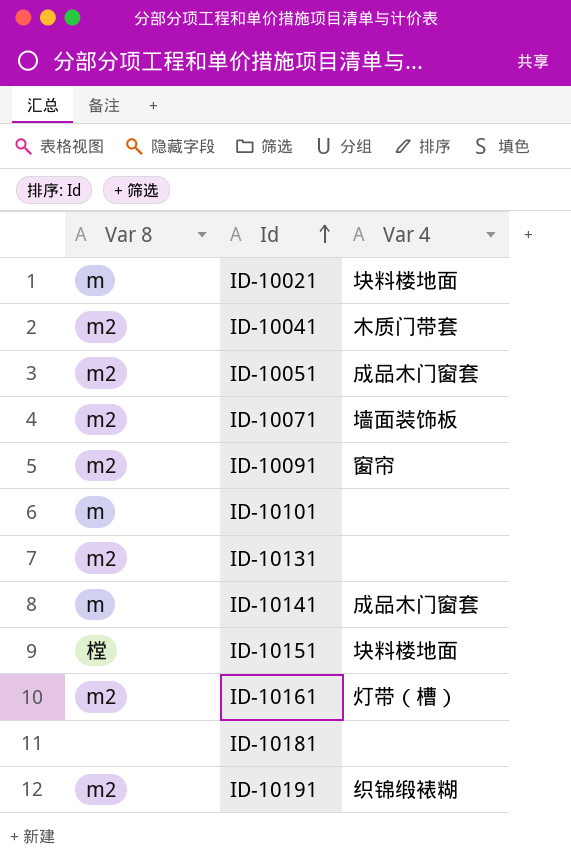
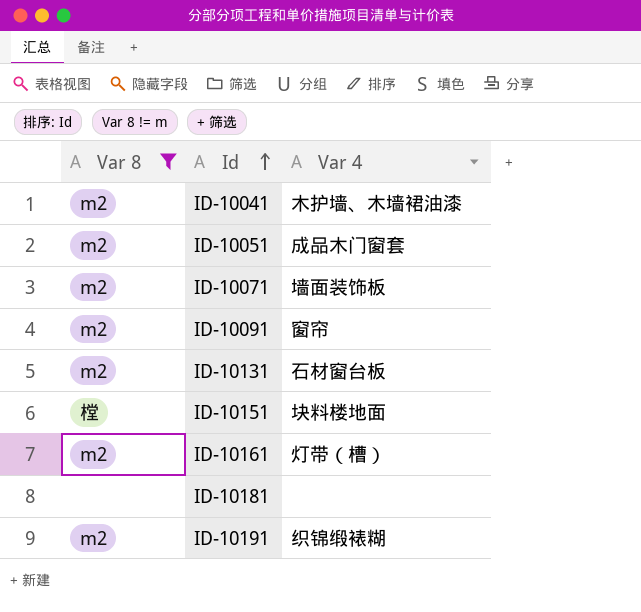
filter: none -> Var 8 != m
ID-10041 | Var 4: 木质门带套 -> 木护墙、木墙裙油漆
ID-10131 | Var 4: none -> 石材窗台板

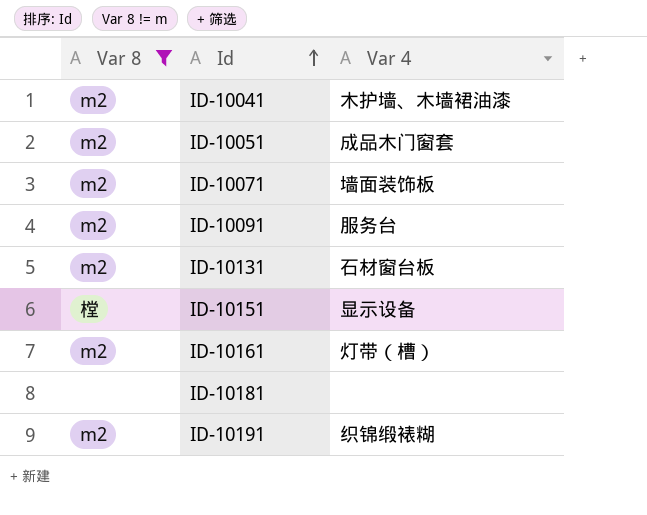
ID-10091 | Var 4: 窗帘 -> 服务台
ID-10151 | Var 4: 块料楼地面 -> 显示设备

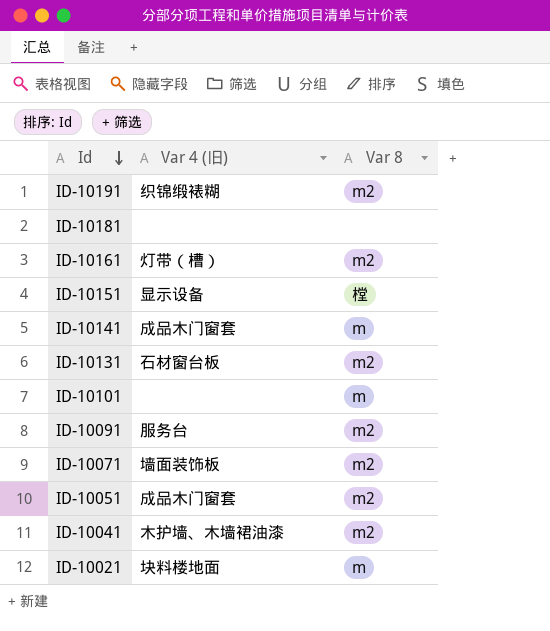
filter: Var 8 != m -> none
row order: Id ascending -> Id descending
column name: Var 4 -> Var 4 (旧)
column Var 8 | position: 1 -> 3

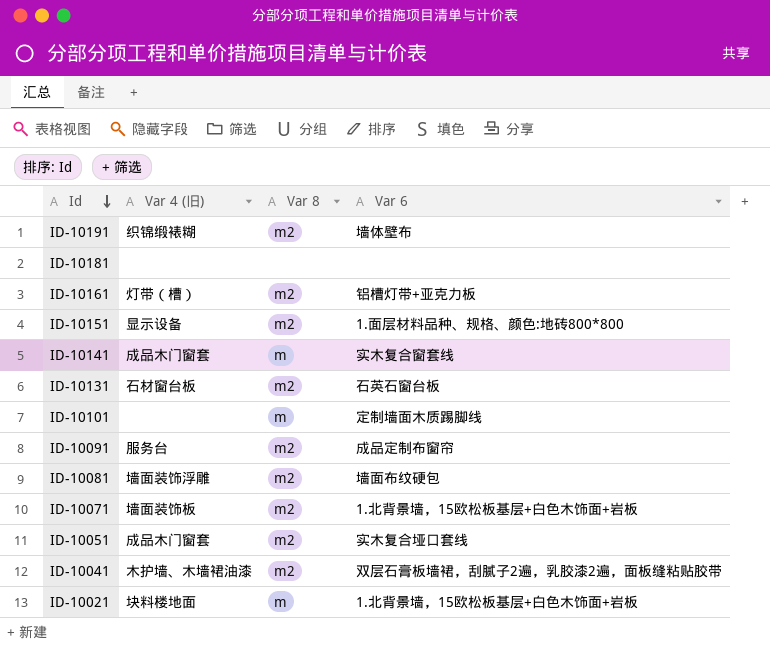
column Var 6 | position: none -> 4
ID-10151 | Var 8: 樘 -> m2
row ID-10081: none -> 墙面装饰浮雕 | m2 | 墙面布纹硬包

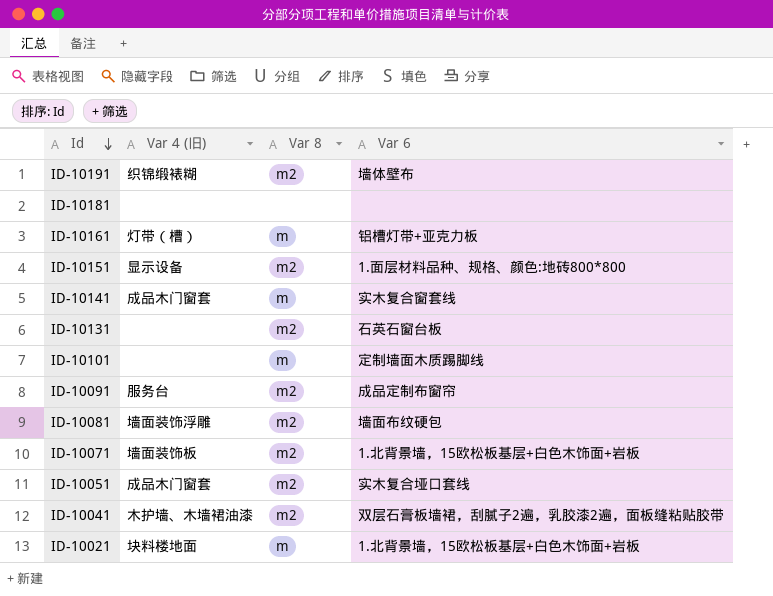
ID-10161 | Var 8: m2 -> m
ID-10131 | Var 4 (旧): 石材窗台板 -> none

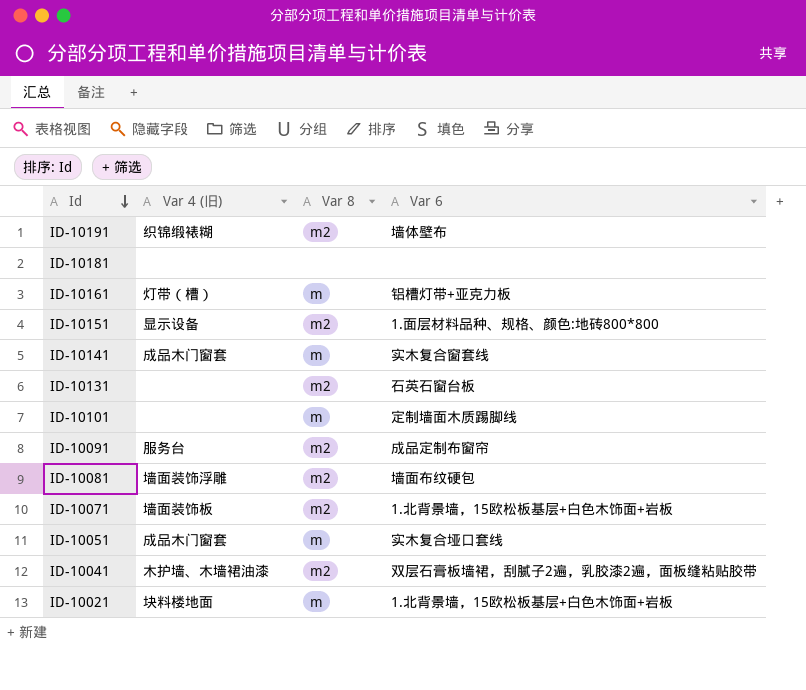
ID-10051 | Var 8: m2 -> m

